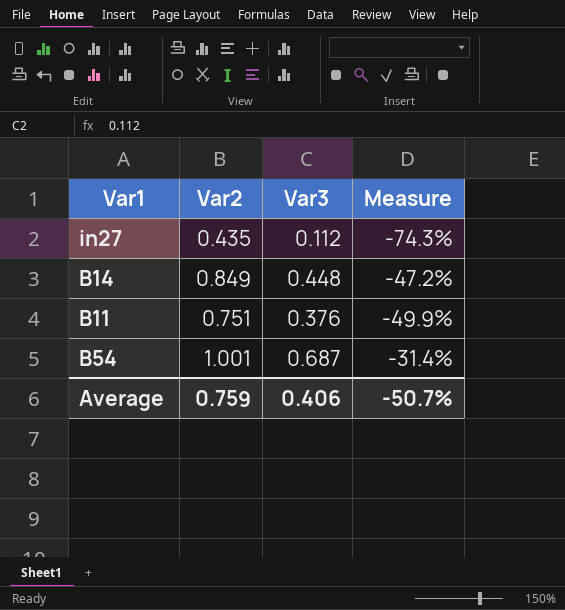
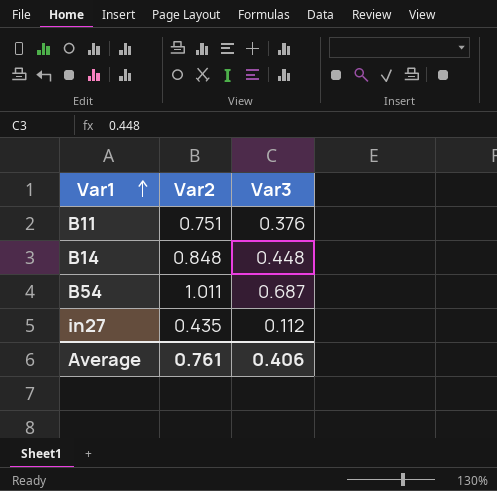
row order: none -> Var1 ascending
column Measure | formula: ([Var3] - [Var2]) / [Var2] -> none
B14 | Var2: 0.849 -> 0.848
B54 | Var2: 1.001 -> 1.011
Average | Var2: 0.759 -> 0.761

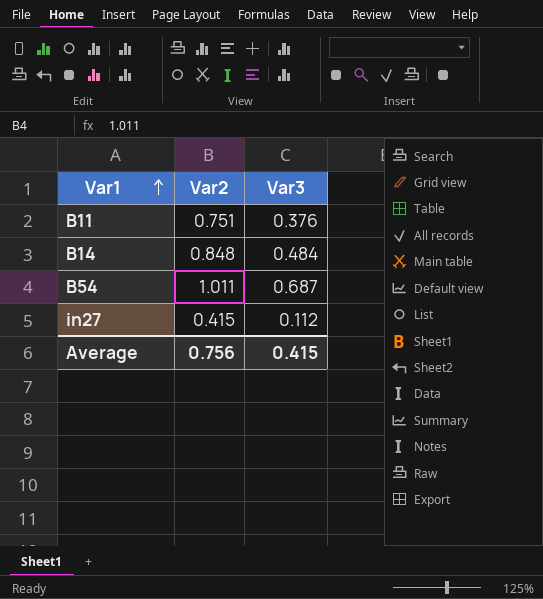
B14 | Var3: 0.448 -> 0.484
in27 | Var2: 0.435 -> 0.415
Average | Var2: 0.761 -> 0.756
Average | Var3: 0.406 -> 0.415

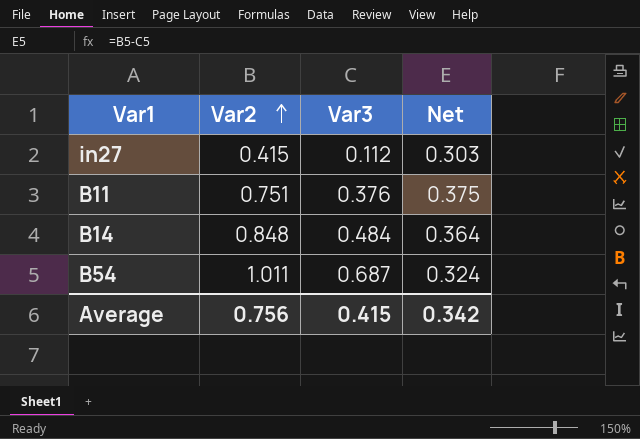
row order: Var1 ascending -> Var2 ascending
column Net | formula: none -> [Var2] - [Var3]

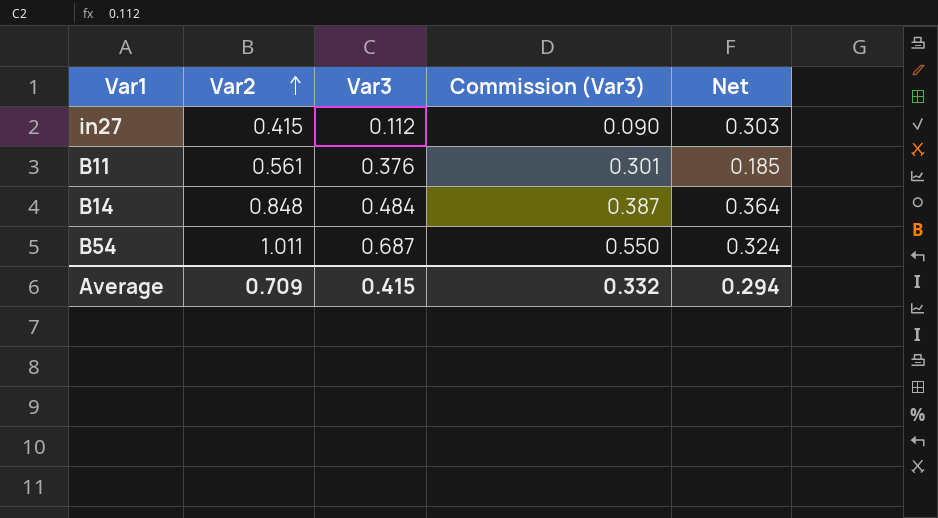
column Commission (Var3) | formula: none -> [Var3] * 0.8
B11 | Var2: 0.751 -> 0.561
B11 | Net: 0.375 -> 0.185
Average | Var2: 0.756 -> 0.709
Average | Net: 0.342 -> 0.294

